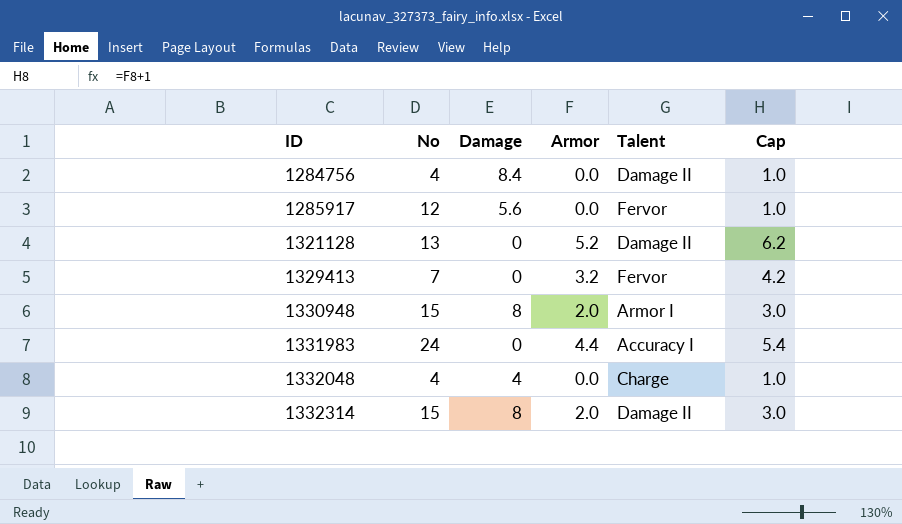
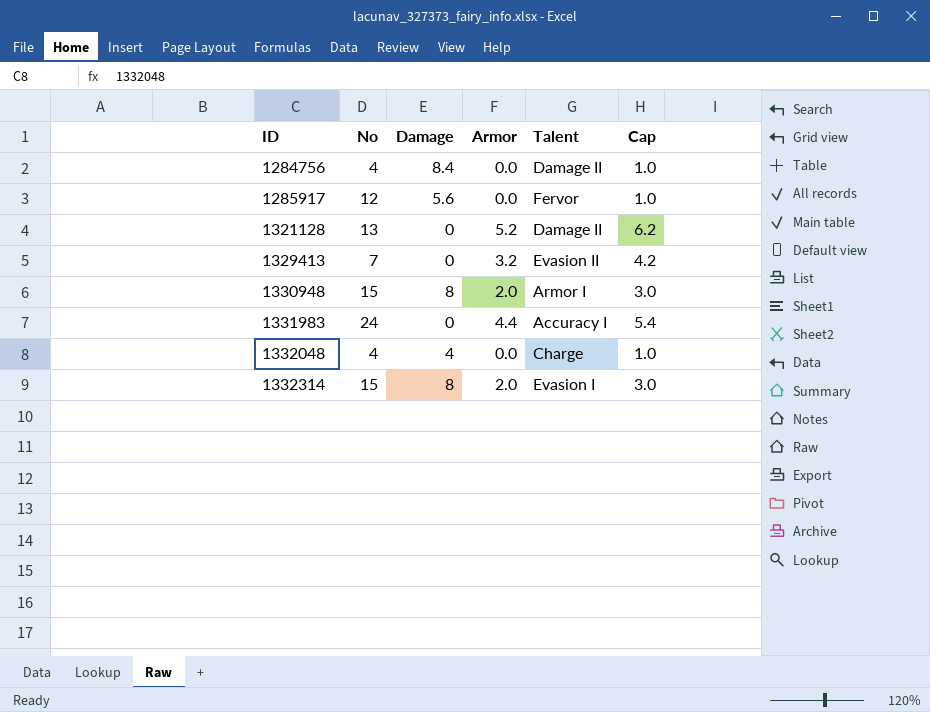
1329413 | Talent: Fervor -> Evasion II
1332314 | Talent: Damage II -> Evasion I

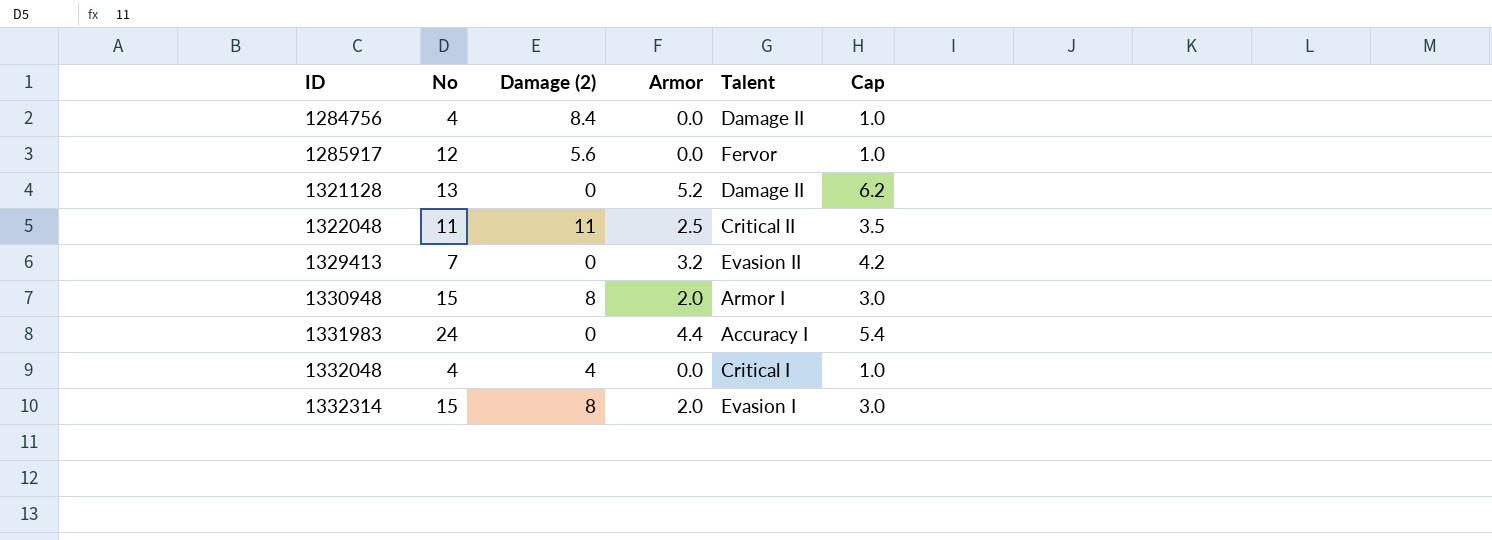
column name: Damage -> Damage (2)
row 1322048: none -> 11 | 11 | 2.5 | Critical II | 3.5
1332048 | Talent: Charge -> Critical I

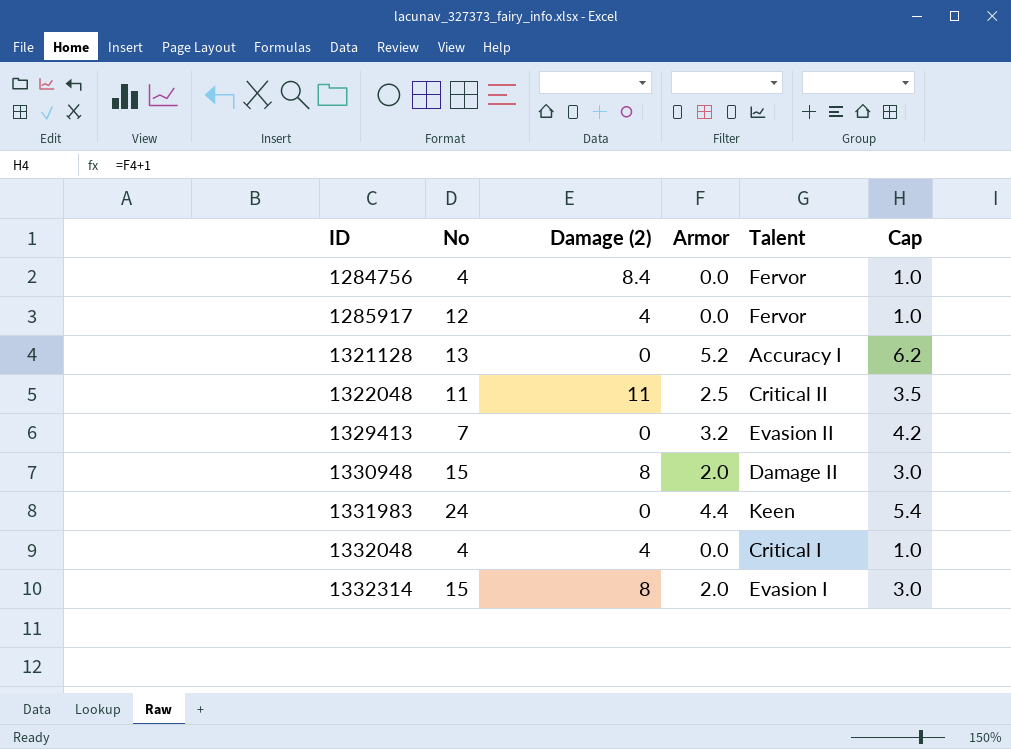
1284756 | Talent: Damage II -> Fervor
1285917 | Damage (2): 5.6 -> 4
1321128 | Talent: Damage II -> Accuracy I
1330948 | Talent: Armor I -> Damage II
1331983 | Talent: Accuracy I -> Keen

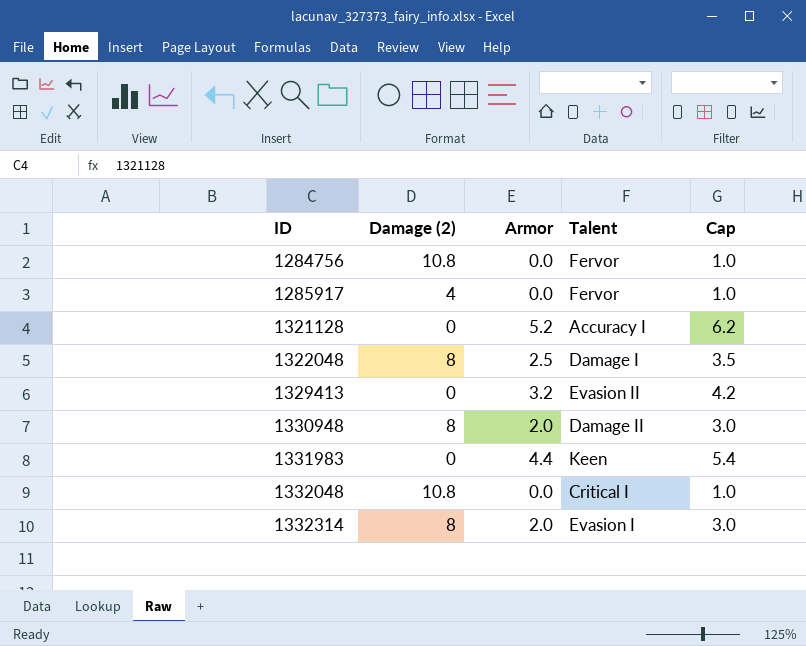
column No | position: 2 -> none
1284756 | Damage (2): 8.4 -> 10.8
1322048 | Damage (2): 11 -> 8
1322048 | Talent: Critical II -> Damage I
1332048 | Damage (2): 4 -> 10.8

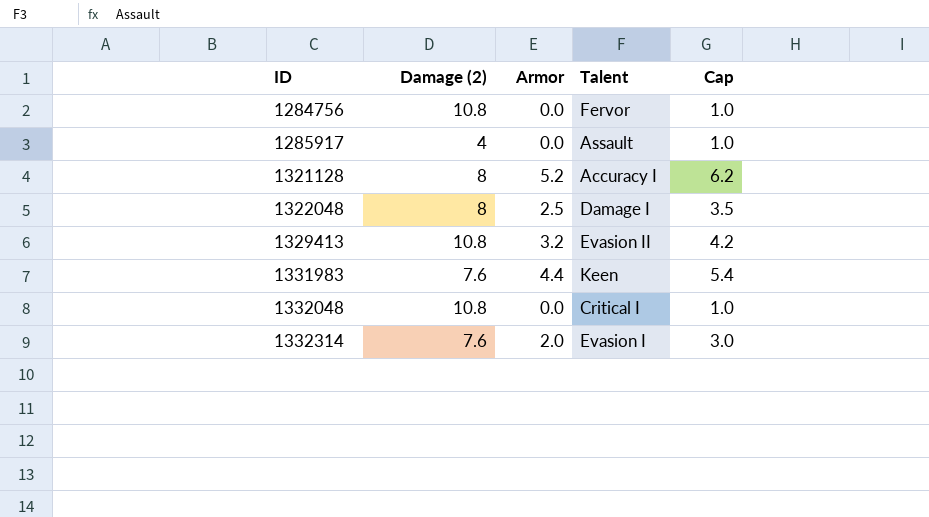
row 1330948: 8 | 2.0 | Damage II | 3.0 -> none
1285917 | Talent: Fervor -> Assault
1321128 | Damage (2): 0 -> 8
1329413 | Damage (2): 0 -> 10.8
1331983 | Damage (2): 0 -> 7.6
1332314 | Damage (2): 8 -> 7.6

